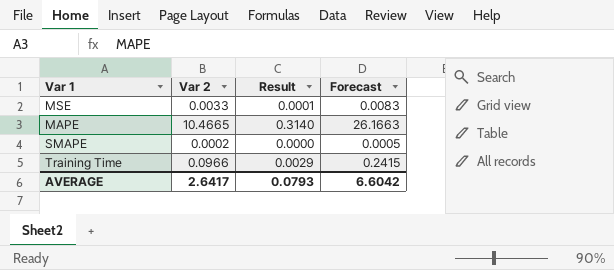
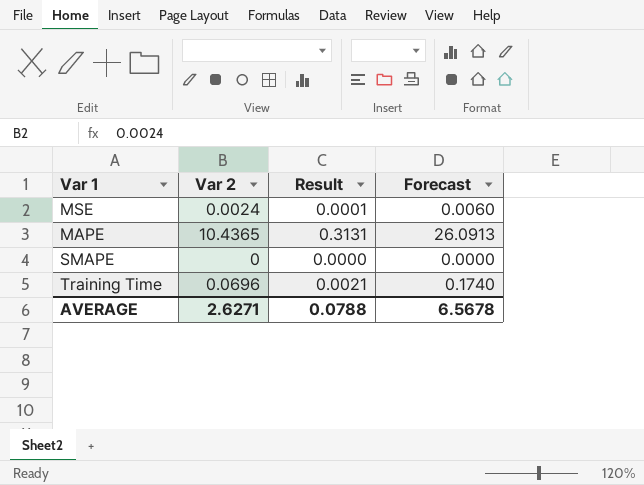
MSE | Var 2: 0.0033 -> 0.0024
MSE | Forecast: 0.0083 -> 0.0060
MAPE | Var 2: 10.4665 -> 10.4365
MAPE | Result: 0.3140 -> 0.3131
MAPE | Forecast: 26.1663 -> 26.0913
SMAPE | Var 2: 0.0002 -> 0
SMAPE | Forecast: 0.0005 -> 0.0000
Training Time | Var 2: 0.0966 -> 0.0696
Training Time | Result: 0.0029 -> 0.0021
Training Time | Forecast: 0.2415 -> 0.1740
AVERAGE | Var 2: 2.6417 -> 2.6271
AVERAGE | Result: 0.0793 -> 0.0788
AVERAGE | Forecast: 6.6042 -> 6.5678

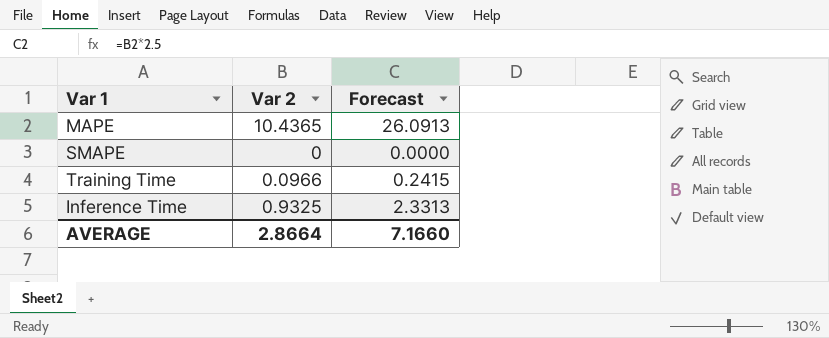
column Result | formula: [Var 2] * 0.03 -> none
row MSE: 0.0024 | 0.0001 | 0.0060 -> none
Training Time | Var 2: 0.0696 -> 0.0966
Training Time | Forecast: 0.1740 -> 0.2415
row Inference Time: none -> 0.9325 | 2.3313
AVERAGE | Var 2: 2.6271 -> 2.8664
AVERAGE | Forecast: 6.5678 -> 7.1660

